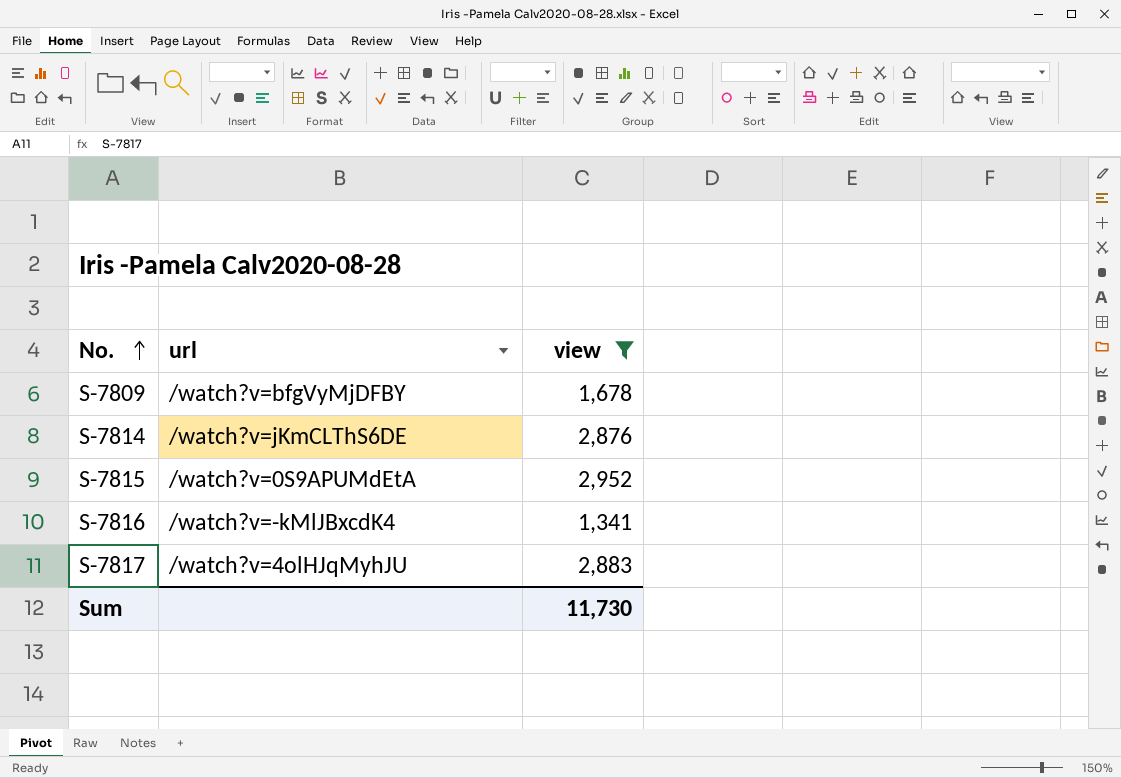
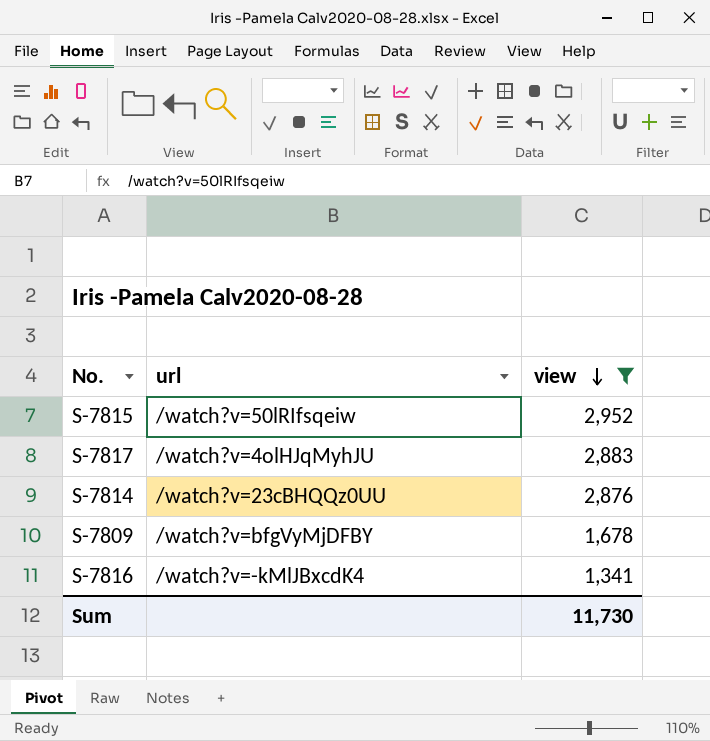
row order: No. ascending -> view descending
S-7815 | url: /watch?v=0S9APUMdEtA -> /watch?v=50lRIfsqeiw
S-7814 | url: /watch?v=jKmCLThS6DE -> /watch?v=23cBHQQz0UU

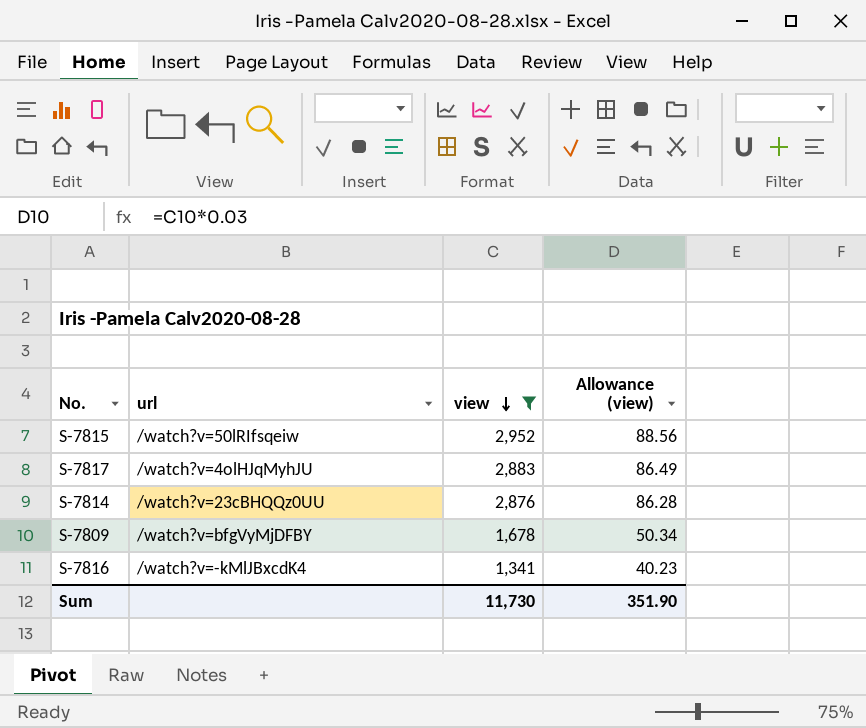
column Allowance (view) | formula: none -> [view] * 0.03

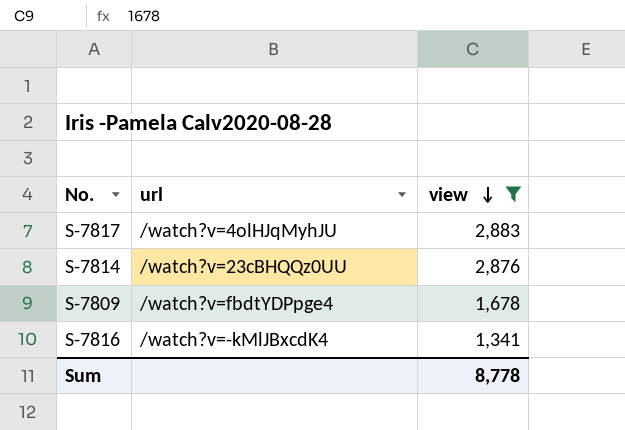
column Allowance (view) | formula: [view] * 0.03 -> none
row S-7815: /watch?v=50lRIfsqeiw | 2,952 | 88.56 -> none
S-7809 | url: /watch?v=bfgVyMjDFBY -> /watch?v=fbdtYDPpge4
Sum | view: 11,730 -> 8,778

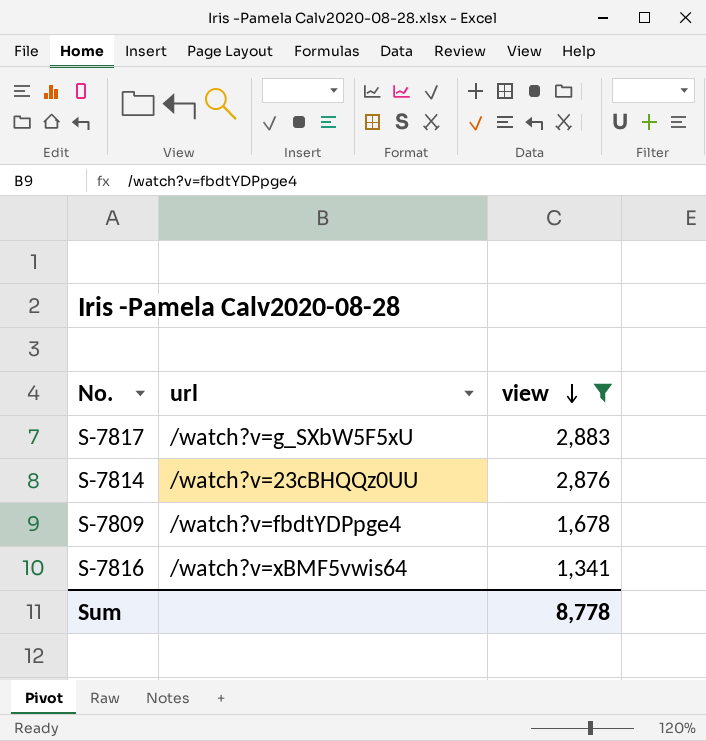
S-7817 | url: /watch?v=4olHJqMyhJU -> /watch?v=g_SXbW5F5xU
S-7816 | url: /watch?v=-kMlJBxcdK4 -> /watch?v=xBMF5vwis64

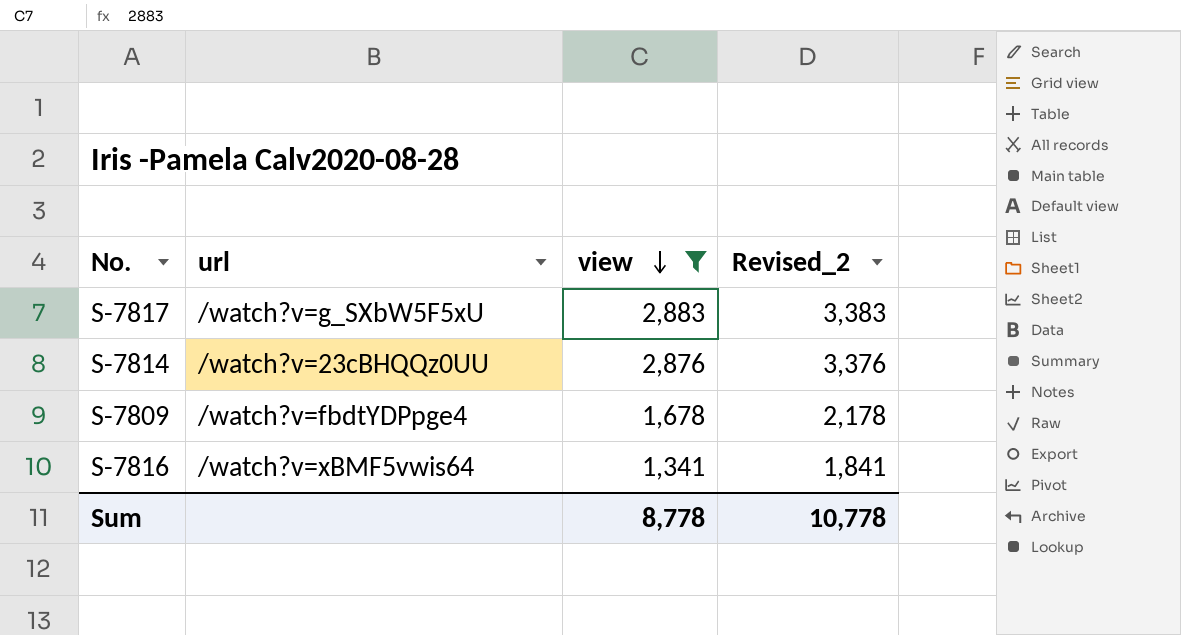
column Revised_2 | formula: none -> [view] + 500

